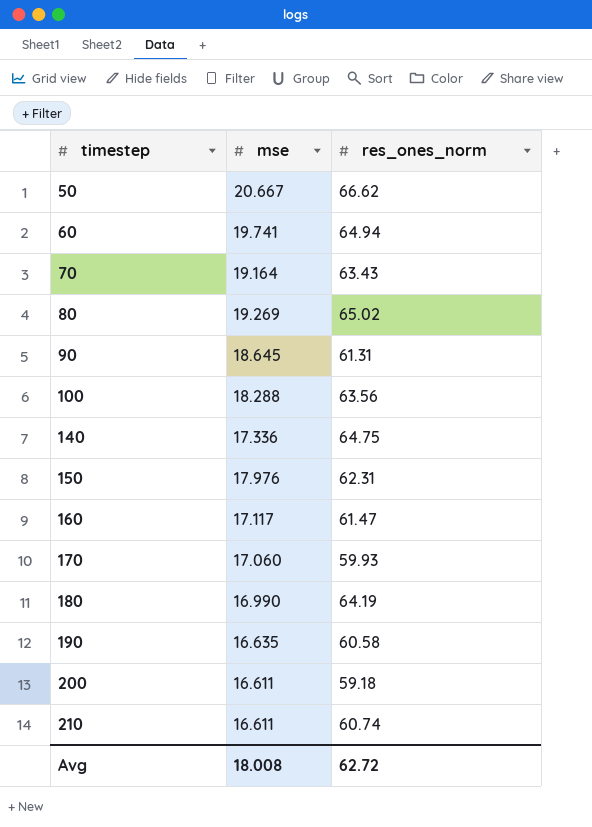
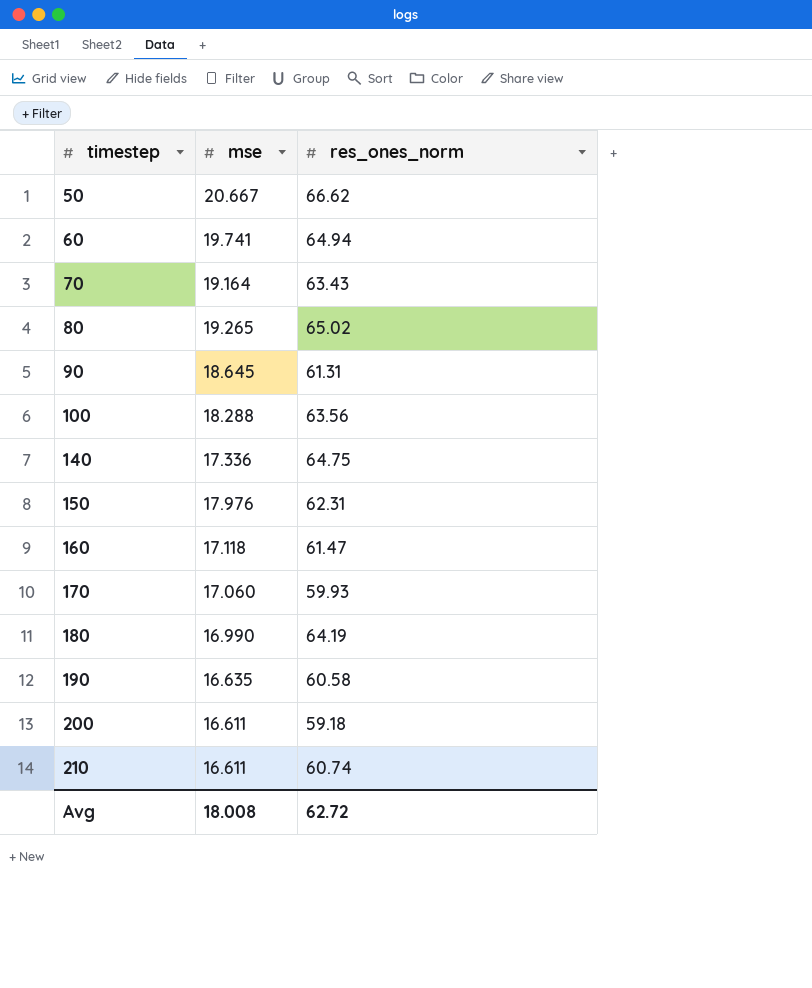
80 | mse: 19.269 -> 19.265
160 | mse: 17.117 -> 17.118

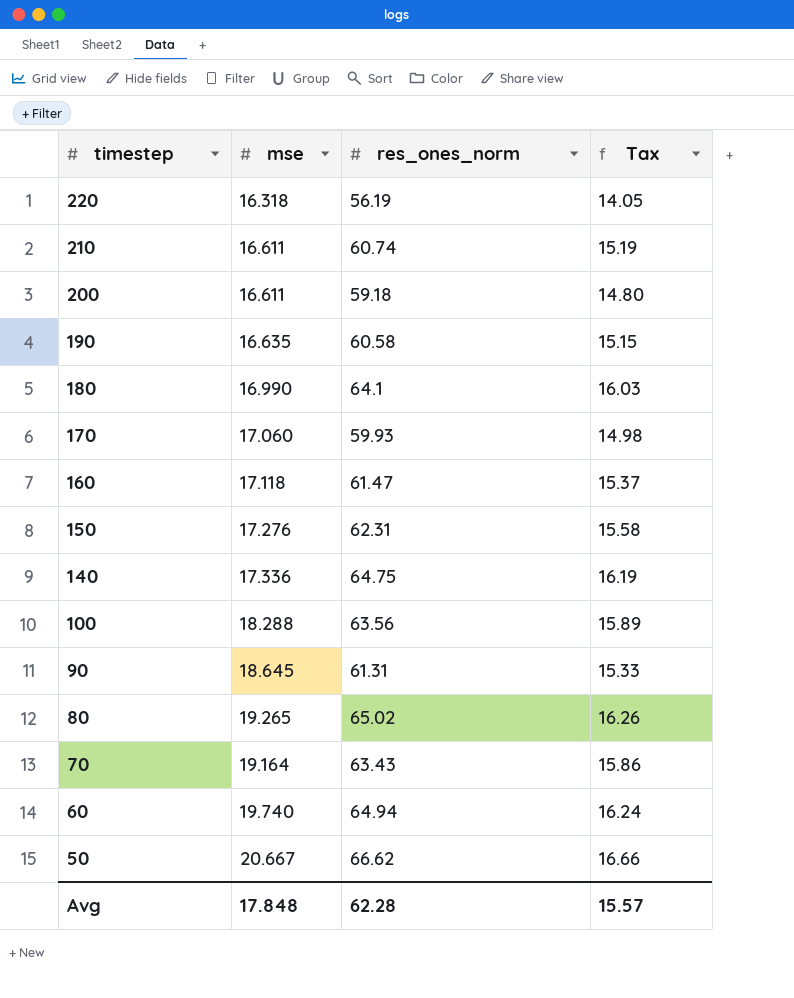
row order: timestep ascending -> timestep descending
column Tax | formula: none -> [res_ones_norm] * 0.25
row 220: none -> 16.318 | 56.19 | 14.05
180 | res_ones_norm: 64.19 -> 64.1
150 | mse: 17.976 -> 17.276
60 | mse: 19.741 -> 19.740
Avg | mse: 18.008 -> 17.848
Avg | res_ones_norm: 62.72 -> 62.28

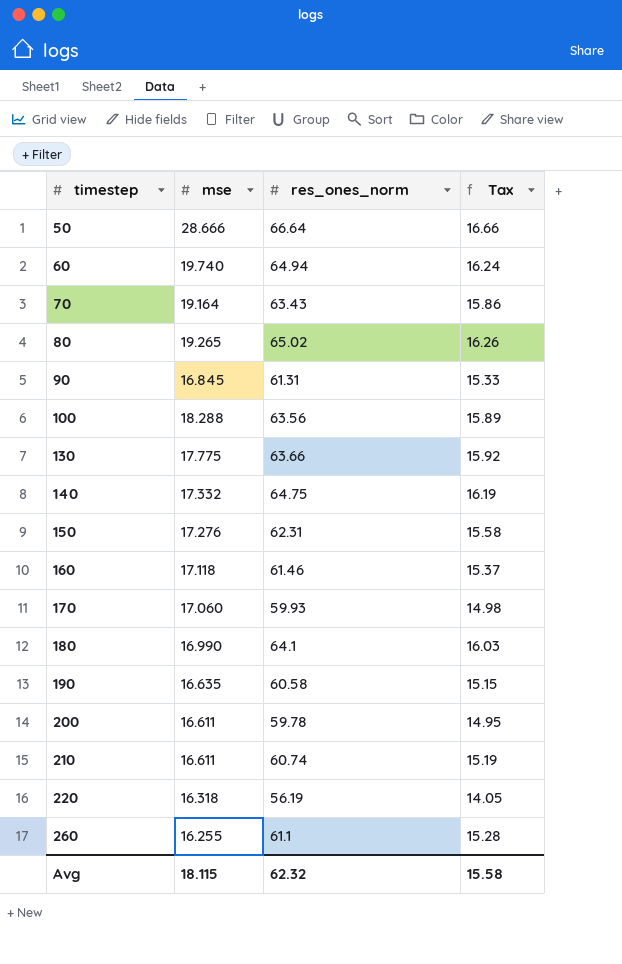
row order: timestep descending -> timestep ascending
50 | mse: 20.667 -> 28.666
50 | res_ones_norm: 66.62 -> 66.64
90 | mse: 18.645 -> 16.845
row 130: none -> 17.775 | 63.66 | 15.92
140 | mse: 17.336 -> 17.332
160 | res_ones_norm: 61.47 -> 61.46
200 | res_ones_norm: 59.18 -> 59.78
200 | Tax: 14.80 -> 14.95
row 260: none -> 16.255 | 61.1 | 15.28
Avg | mse: 17.848 -> 18.115
Avg | res_ones_norm: 62.28 -> 62.32
Avg | Tax: 15.57 -> 15.58

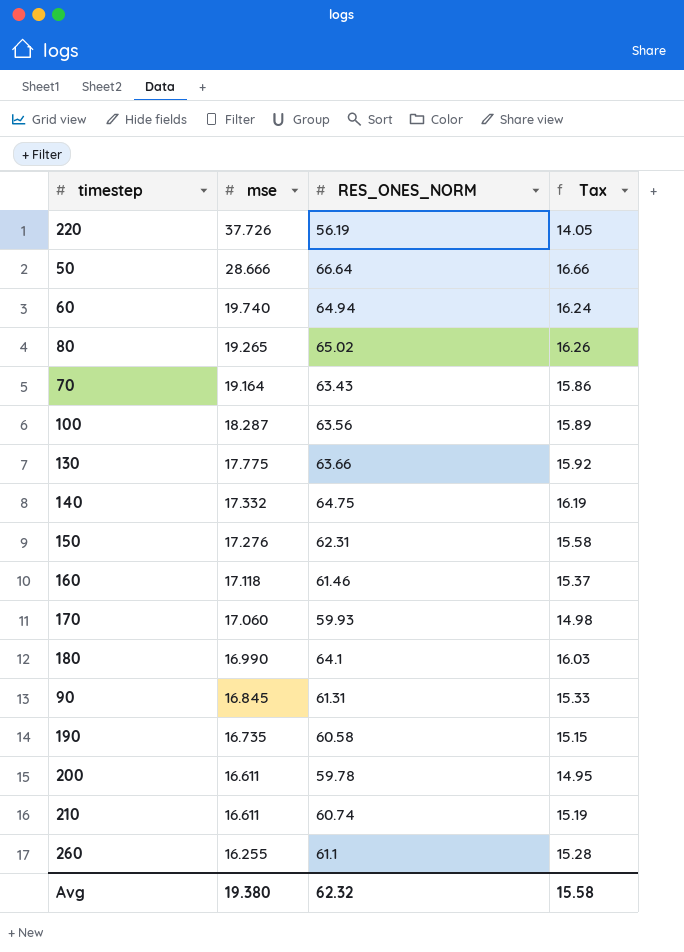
row order: timestep ascending -> mse descending
column name: res_ones_norm -> RES_ONES_NORM
220 | mse: 16.318 -> 37.726
100 | mse: 18.288 -> 18.287
190 | mse: 16.635 -> 16.735
Avg | mse: 18.115 -> 19.380

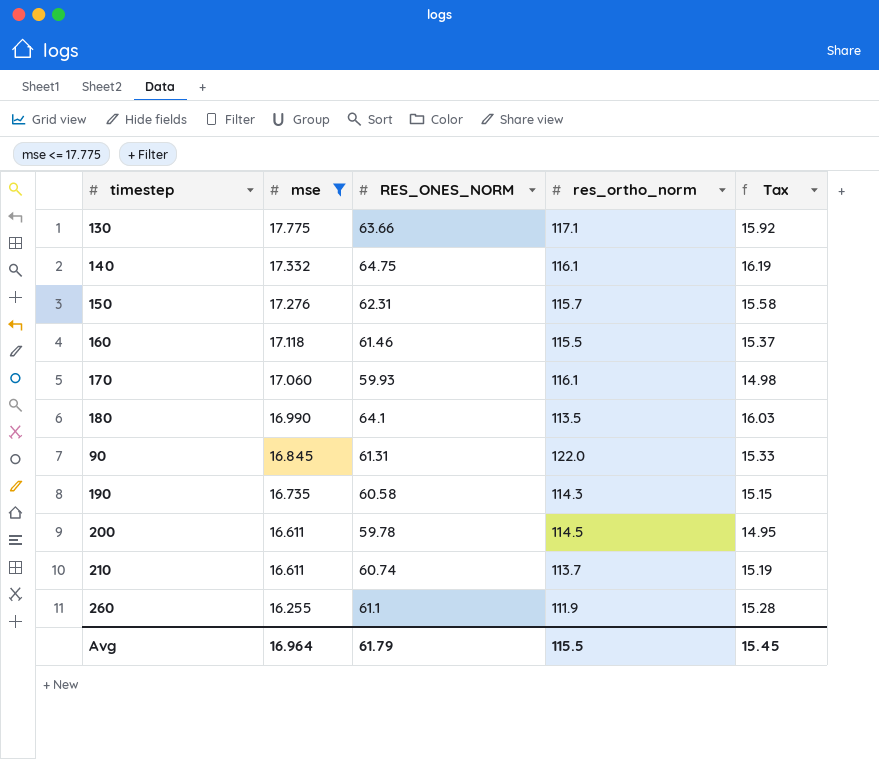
filter: none -> mse <= 17.775
column res_ortho_norm | position: none -> 4
Avg | mse: 19.380 -> 16.964
Avg | RES_ONES_NORM: 62.32 -> 61.79
Avg | Tax: 15.58 -> 15.45

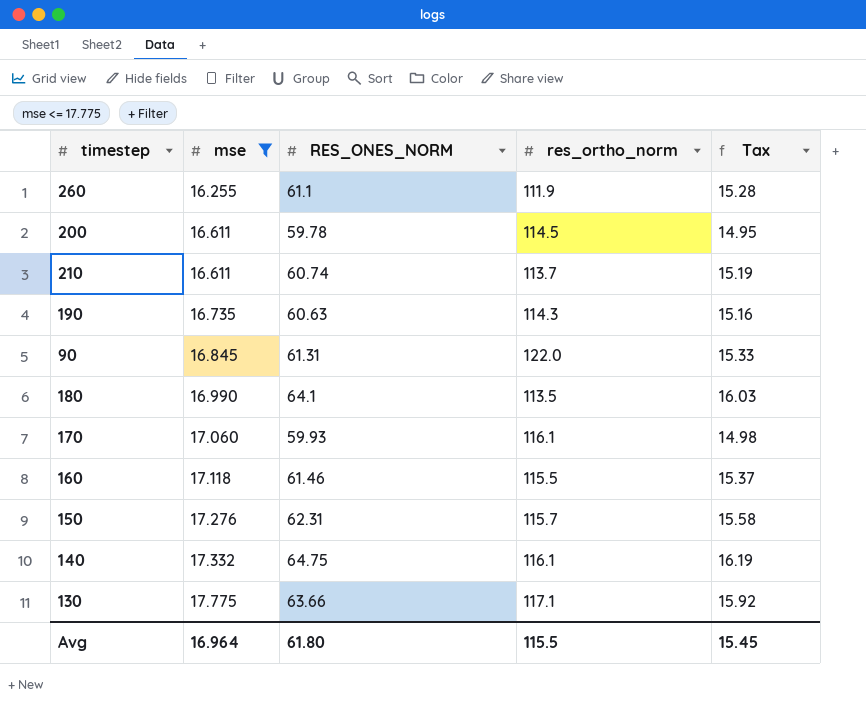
row order: mse descending -> mse ascending
190 | RES_ONES_NORM: 60.58 -> 60.63
190 | Tax: 15.15 -> 15.16
Avg | RES_ONES_NORM: 61.79 -> 61.80

